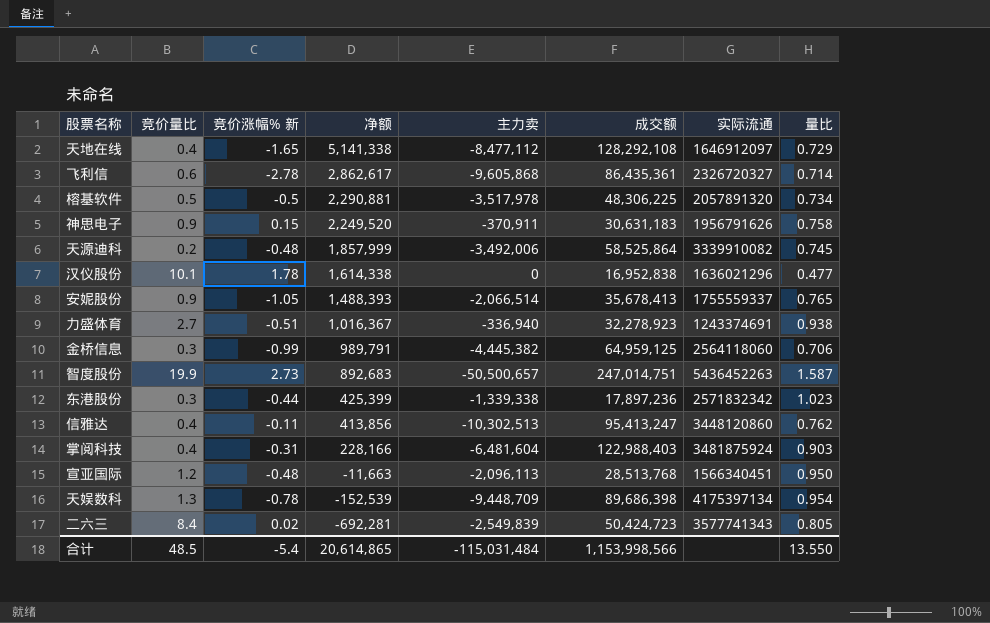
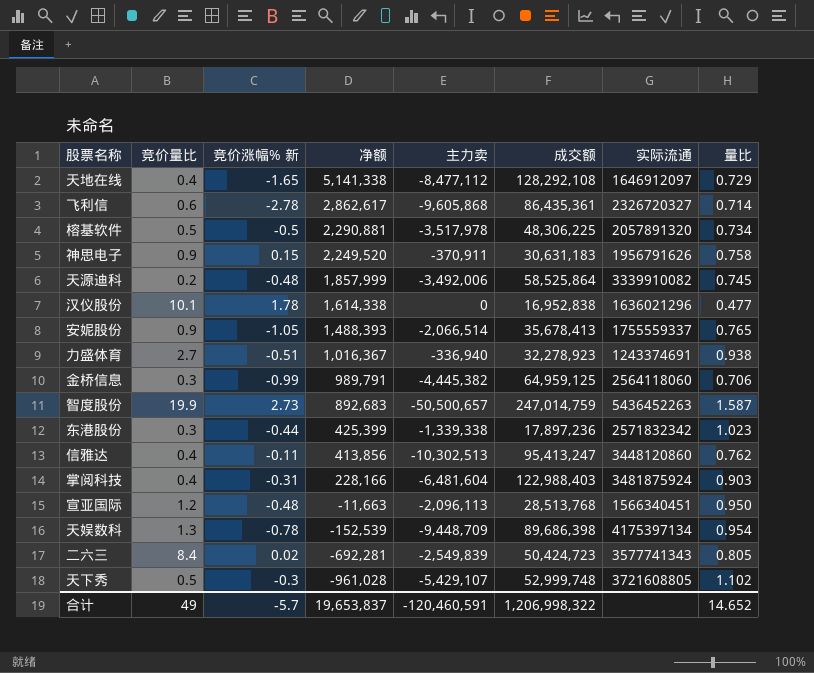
智度股份 | 成交额: 247,014,751 -> 247,014,759
row 天下秀: none -> 0.5 | -0.3 | -961,028 | -5,429,107 | 52,999,748 | 3721608805 | 1.102
合计 | 竞价量比: 48.5 -> 49
合计 | 竞价涨幅% 新: -5.4 -> -5.7
合计 | 净额: 20,614,865 -> 19,653,837
合计 | 主力卖: -115,031,484 -> -120,460,591
合计 | 成交额: 1,153,998,566 -> 1,206,998,322
合计 | 量比: 13.550 -> 14.652

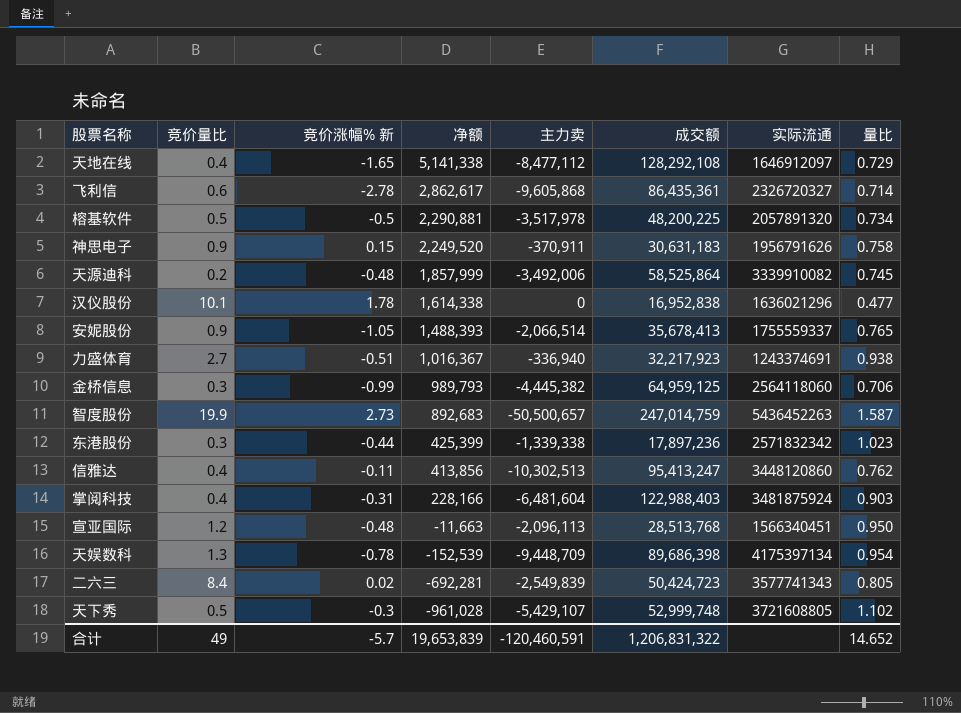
榕基软件 | 成交额: 48,306,225 -> 48,200,225
力盛体育 | 成交额: 32,278,923 -> 32,217,923
金桥信息 | 净额: 989,791 -> 989,793
合计 | 净额: 19,653,837 -> 19,653,839
合计 | 成交额: 1,206,998,322 -> 1,206,831,322

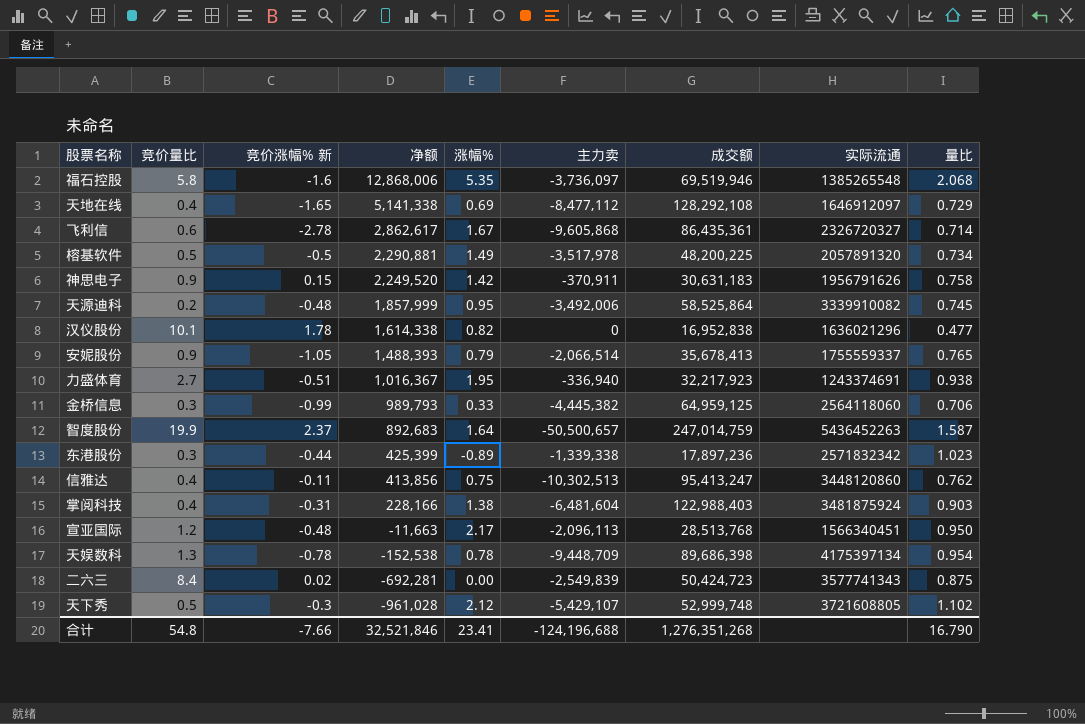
column 涨幅% | position: none -> 5
row 福石控股: none -> 5.8 | -1.6 | 12,868,006 | 5.35 | -3,736,097 | 69,519,946 | 1385265548 | 2.068
智度股份 | 竞价涨幅% 新: 2.73 -> 2.37
天娱数科 | 净额: -152,539 -> -152,538
二六三 | 量比: 0.805 -> 0.875
合计 | 竞价量比: 49 -> 54.8
合计 | 竞价涨幅% 新: -5.7 -> -7.66
合计 | 净额: 19,653,839 -> 32,521,846
合计 | 主力卖: -120,460,591 -> -124,196,688
合计 | 成交额: 1,206,831,322 -> 1,276,351,268
合计 | 量比: 14.652 -> 16.790

